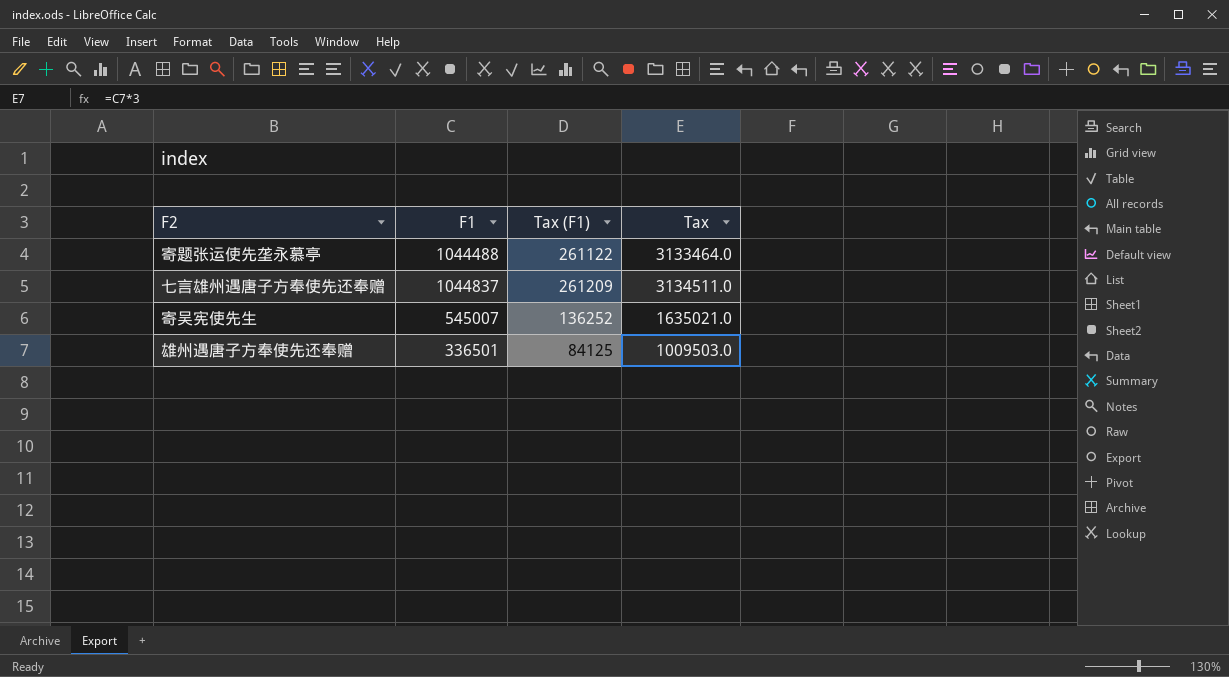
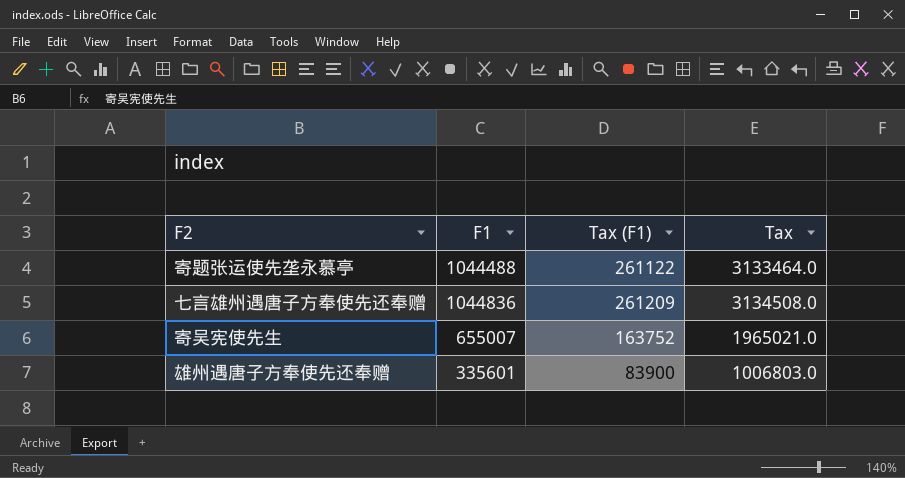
七言雄州遇唐子方奉使先还奉赠 | F1: 1044837 -> 1044836
七言雄州遇唐子方奉使先还奉赠 | Tax: 3134511.0 -> 3134508.0
寄吴宪使先生 | F1: 545007 -> 655007
寄吴宪使先生 | Tax (F1): 136252 -> 163752
寄吴宪使先生 | Tax: 1635021.0 -> 1965021.0
雄州遇唐子方奉使先还奉赠 | F1: 336501 -> 335601
雄州遇唐子方奉使先还奉赠 | Tax (F1): 84125 -> 83900
雄州遇唐子方奉使先还奉赠 | Tax: 1009503.0 -> 1006803.0

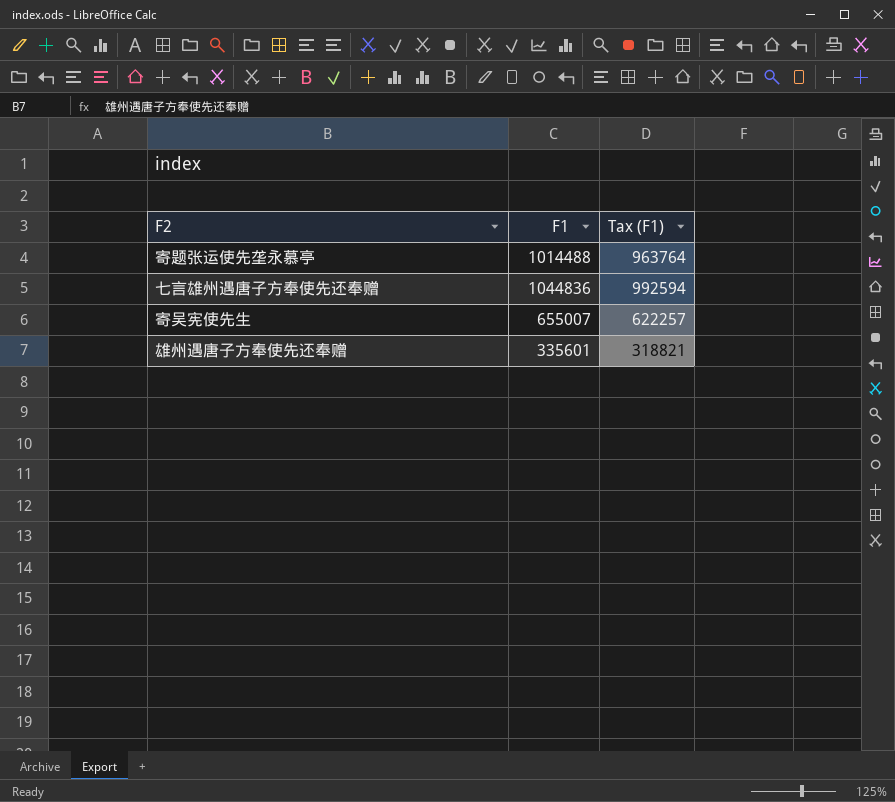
column Tax | formula: [F1] * 3 -> none
column Tax (F1) | formula: [F1] * 0.25 -> [F1] * 0.95
寄题张运使先垄永慕亭 | F1: 1044488 -> 1014488

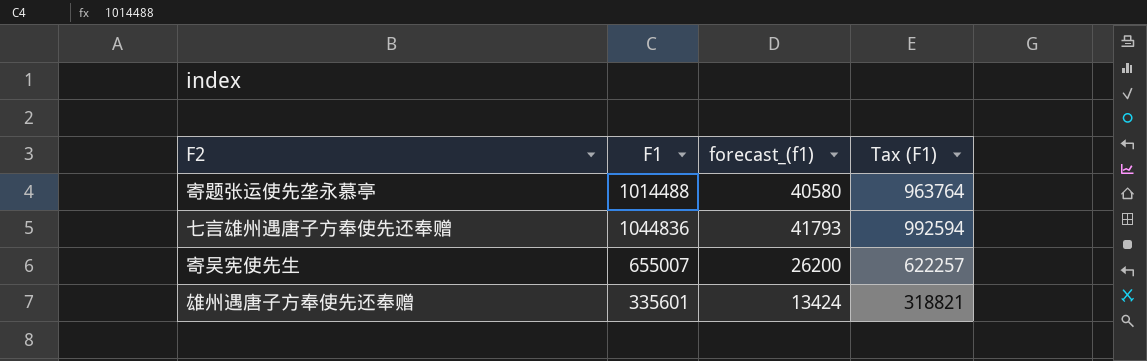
column forecast_(f1) | formula: none -> [F1] * 0.04

